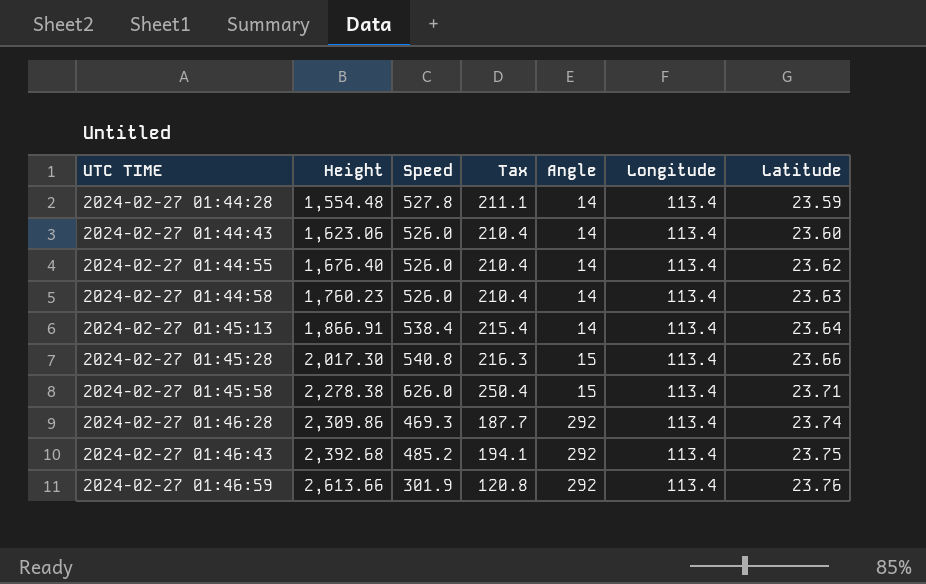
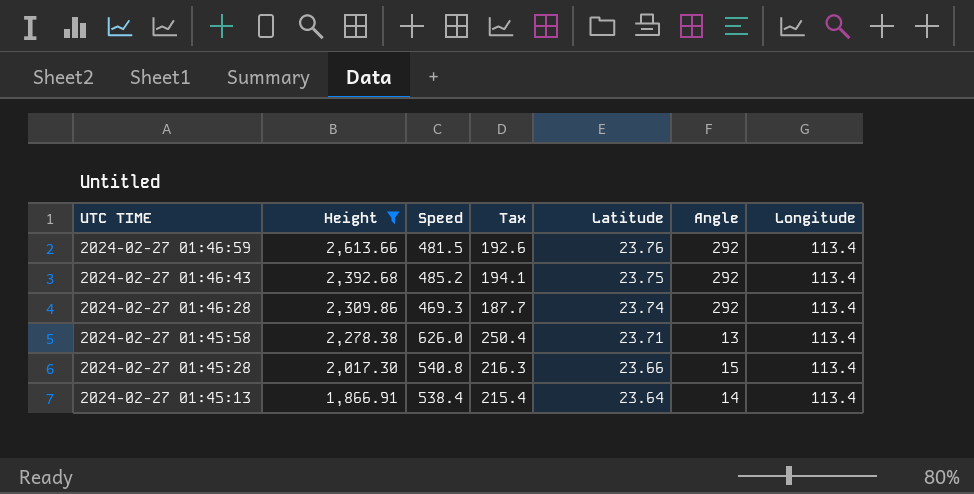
filter: none -> Height >= 1,866.91
row order: UTC TIME ascending -> UTC TIME descending
column Latitude | position: 7 -> 5
2024-02-27 01:46:59 | Speed: 301.9 -> 481.5
2024-02-27 01:46:59 | Tax: 120.8 -> 192.6
2024-02-27 01:45:58 | Angle: 15 -> 13

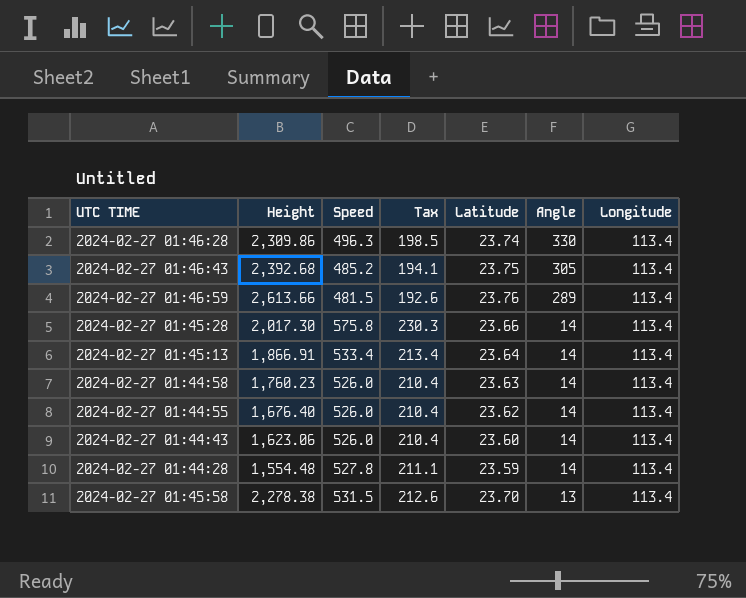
filter: Height >= 1,866.91 -> none
row order: UTC TIME descending -> Angle descending
2024-02-27 01:46:28 | Speed: 469.3 -> 496.3
2024-02-27 01:46:28 | Tax: 187.7 -> 198.5
2024-02-27 01:46:28 | Angle: 292 -> 330
2024-02-27 01:46:43 | Angle: 292 -> 305
2024-02-27 01:46:59 | Angle: 292 -> 289
2024-02-27 01:45:28 | Speed: 540.8 -> 575.8
2024-02-27 01:45:28 | Tax: 216.3 -> 230.3
2024-02-27 01:45:28 | Angle: 15 -> 14
2024-02-27 01:45:13 | Speed: 538.4 -> 533.4
2024-02-27 01:45:13 | Tax: 215.4 -> 213.4
2024-02-27 01:45:58 | Speed: 626.0 -> 531.5
2024-02-27 01:45:58 | Tax: 250.4 -> 212.6
2024-02-27 01:45:58 | Latitude: 23.71 -> 23.70

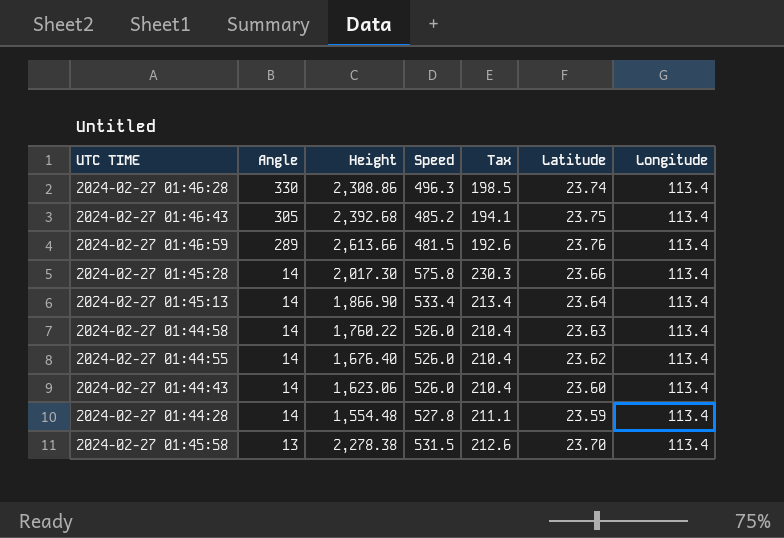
column Angle | position: 6 -> 2
2024-02-27 01:46:28 | Height: 2,309.86 -> 2,308.86
2024-02-27 01:45:13 | Height: 1,866.91 -> 1,866.90
2024-02-27 01:44:58 | Height: 1,760.23 -> 1,760.22

